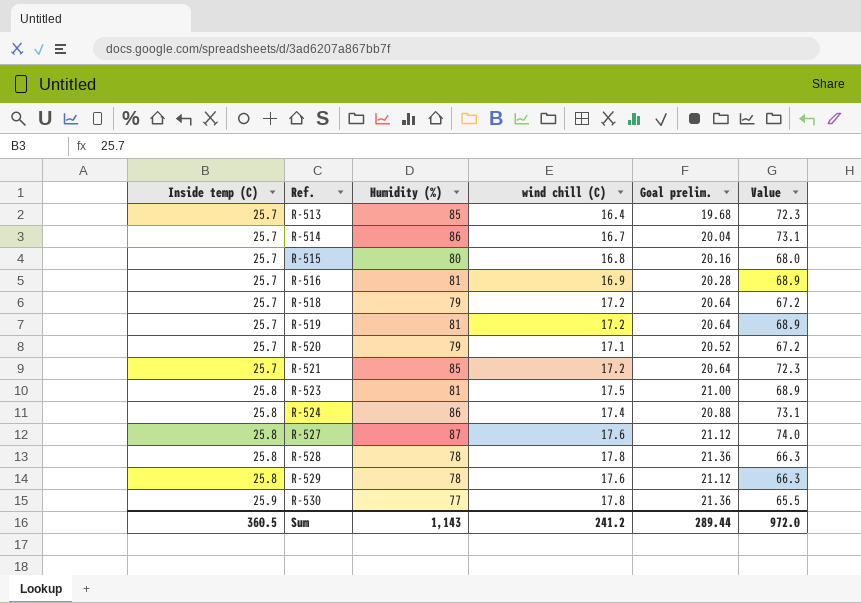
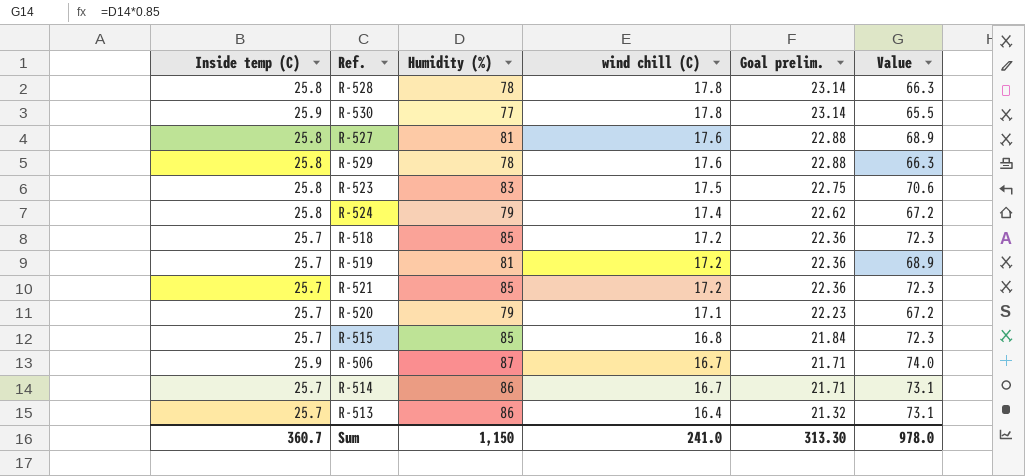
row order: Inside temp (C) ascending -> wind chill (C) descending
column Goal prelim. | formula: [wind chill (C)] * 1.2 -> [wind chill (C)] * 1.3
row R-516: 25.7 | 81 | 16.9 | 20.28 | 68.9 -> none
R-527 | Humidity (%): 87 -> 81
R-527 | Value: 74.0 -> 68.9
R-523 | Humidity (%): 81 -> 83
R-523 | Value: 68.9 -> 70.6
R-524 | Humidity (%): 86 -> 79
R-524 | Value: 73.1 -> 67.2
R-518 | Humidity (%): 79 -> 85
R-518 | Value: 67.2 -> 72.3
R-515 | Humidity (%): 80 -> 85
R-515 | Value: 68.0 -> 72.3
row R-506: none -> 25.9 | 87 | 16.7 | 21.71 | 74.0
R-513 | Humidity (%): 85 -> 86
R-513 | Value: 72.3 -> 73.1
Sum | Inside temp (C): 360.5 -> 360.7
Sum | Humidity (%): 1,143 -> 1,150
Sum | wind chill (C): 241.2 -> 241.0
Sum | Goal prelim.: 289.44 -> 313.30
Sum | Value: 972.0 -> 978.0

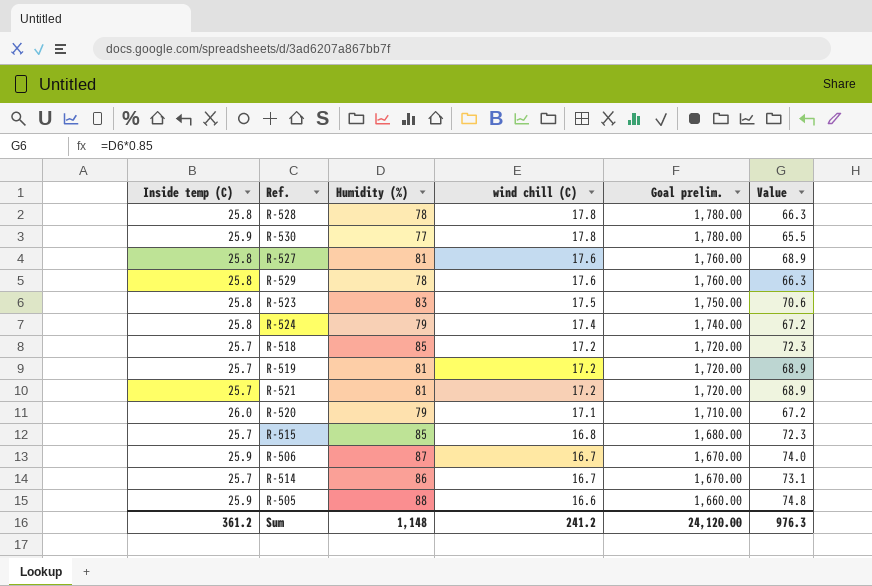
column Goal prelim. | formula: [wind chill (C)] * 1.3 -> [wind chill (C)] * 100
row R-513: 25.7 | 86 | 16.4 | 21.32 | 73.1 -> none
R-521 | Humidity (%): 85 -> 81
R-521 | Value: 72.3 -> 68.9
R-520 | Inside temp (C): 25.7 -> 26.0
row R-505: none -> 25.9 | 88 | 16.6 | 1,660.00 | 74.8
Sum | Inside temp (C): 360.7 -> 361.2
Sum | Humidity (%): 1,150 -> 1,148
Sum | wind chill (C): 241.0 -> 241.2
Sum | Goal prelim.: 313.30 -> 24,120.00
Sum | Value: 978.0 -> 976.3

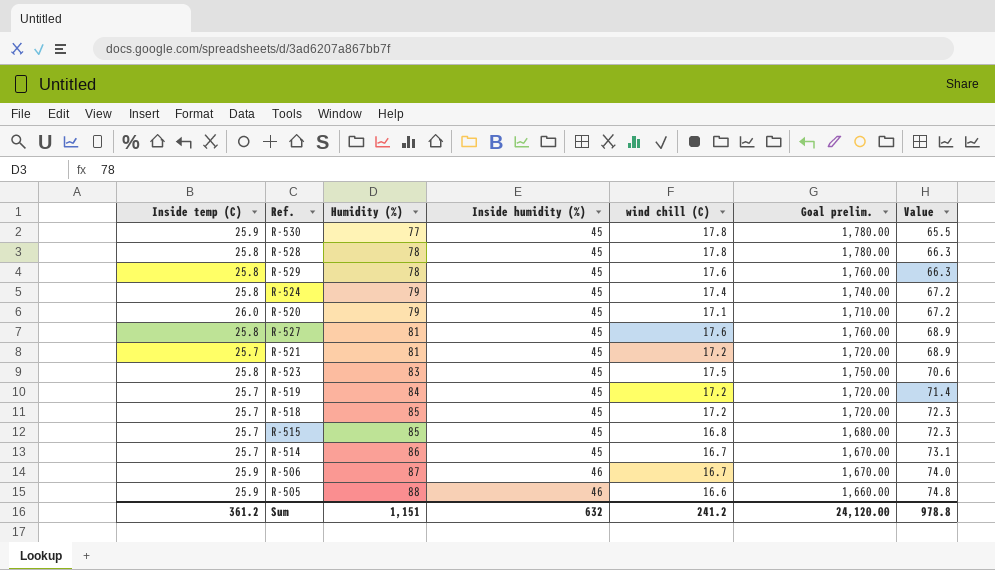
row order: wind chill (C) descending -> Humidity (%) ascending
column Inside humidity (%) | position: none -> 4
R-519 | Humidity (%): 81 -> 84
R-519 | Value: 68.9 -> 71.4
Sum | Humidity (%): 1,148 -> 1,151
Sum | Value: 976.3 -> 978.8

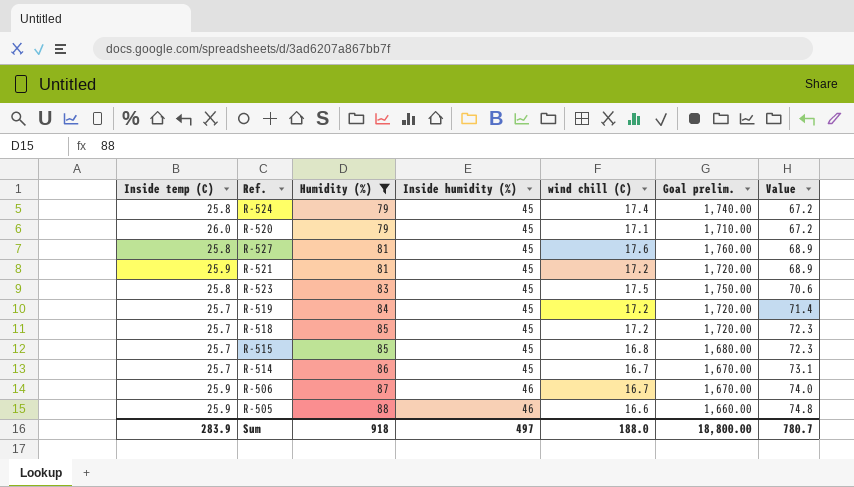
filter: none -> Humidity (%) >= 79
R-521 | Inside temp (C): 25.7 -> 25.9
Sum | Inside temp (C): 361.2 -> 283.9
Sum | Humidity (%): 1,151 -> 918
Sum | Inside humidity (%): 632 -> 497
Sum | wind chill (C): 241.2 -> 188.0
Sum | Goal prelim.: 24,120.00 -> 18,800.00
Sum | Value: 978.8 -> 780.7

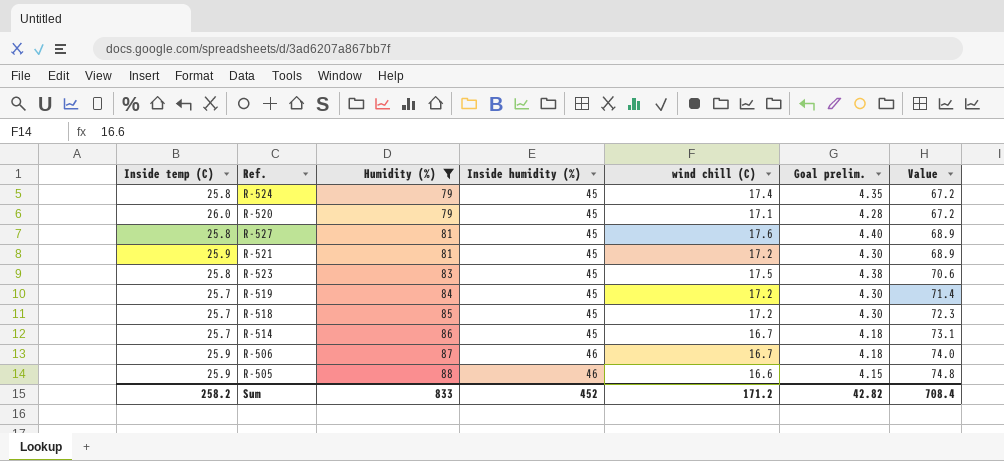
column Goal prelim. | formula: [wind chill (C)] * 100 -> [wind chill (C)] * 0.25
row R-515: 25.7 | 85 | 45 | 16.8 | 1,680.00 | 72.3 -> none
Sum | Inside temp (C): 283.9 -> 258.2
Sum | Humidity (%): 918 -> 833
Sum | Inside humidity (%): 497 -> 452
Sum | wind chill (C): 188.0 -> 171.2
Sum | Goal prelim.: 18,800.00 -> 42.82
Sum | Value: 780.7 -> 708.4

